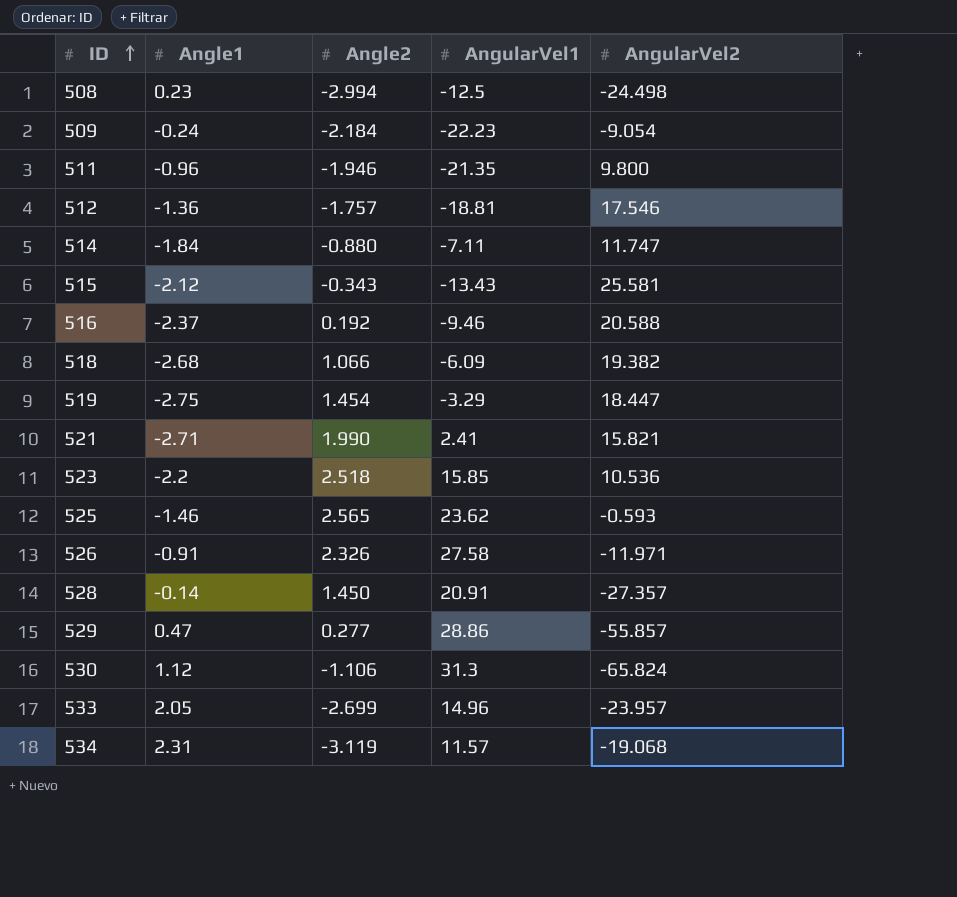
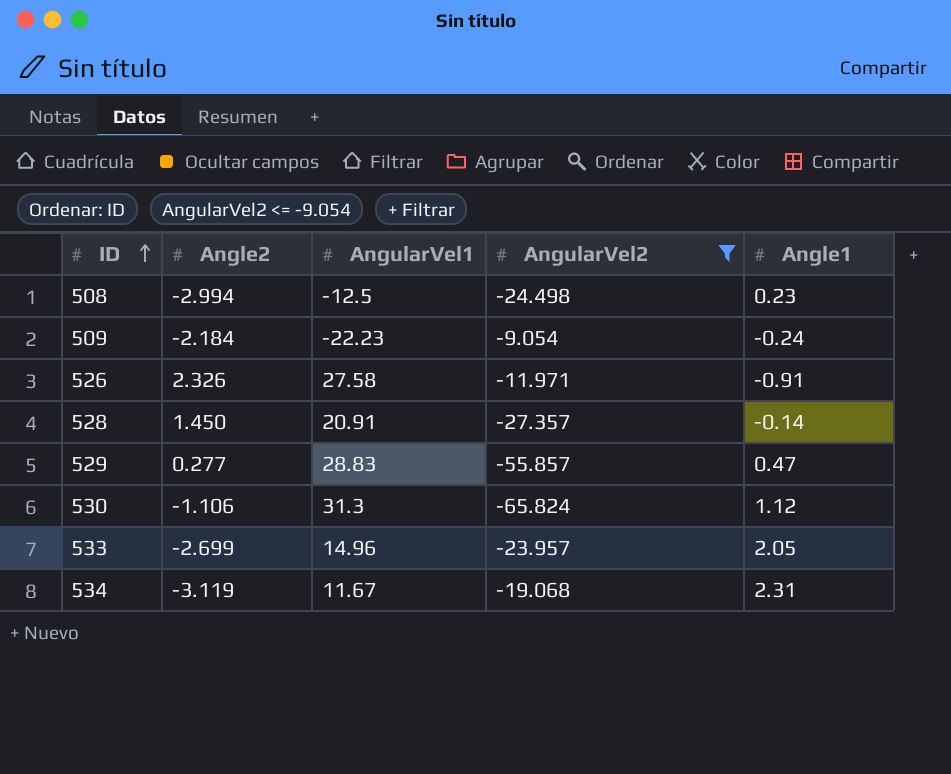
filter: none -> AngularVel2 <= -9.054
column Angle1 | position: 2 -> 5
529 | AngularVel1: 28.86 -> 28.83
534 | AngularVel1: 11.57 -> 11.67

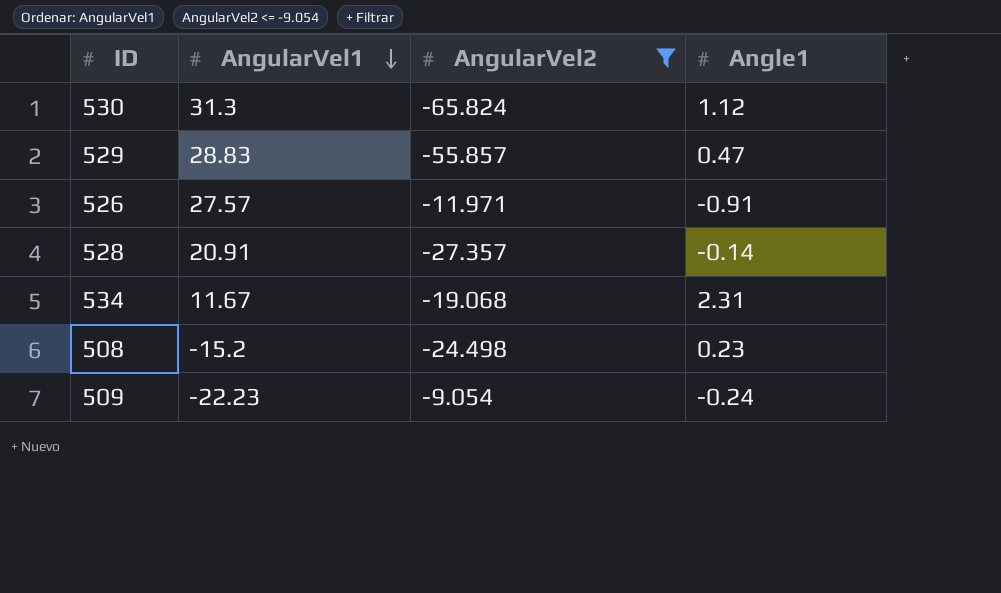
row order: ID ascending -> AngularVel1 descending
column Angle2 | position: 2 -> none
row 533: -2.699 | 14.96 | -23.957 | 2.05 -> none
526 | AngularVel1: 27.58 -> 27.57
508 | AngularVel1: -12.5 -> -15.2

